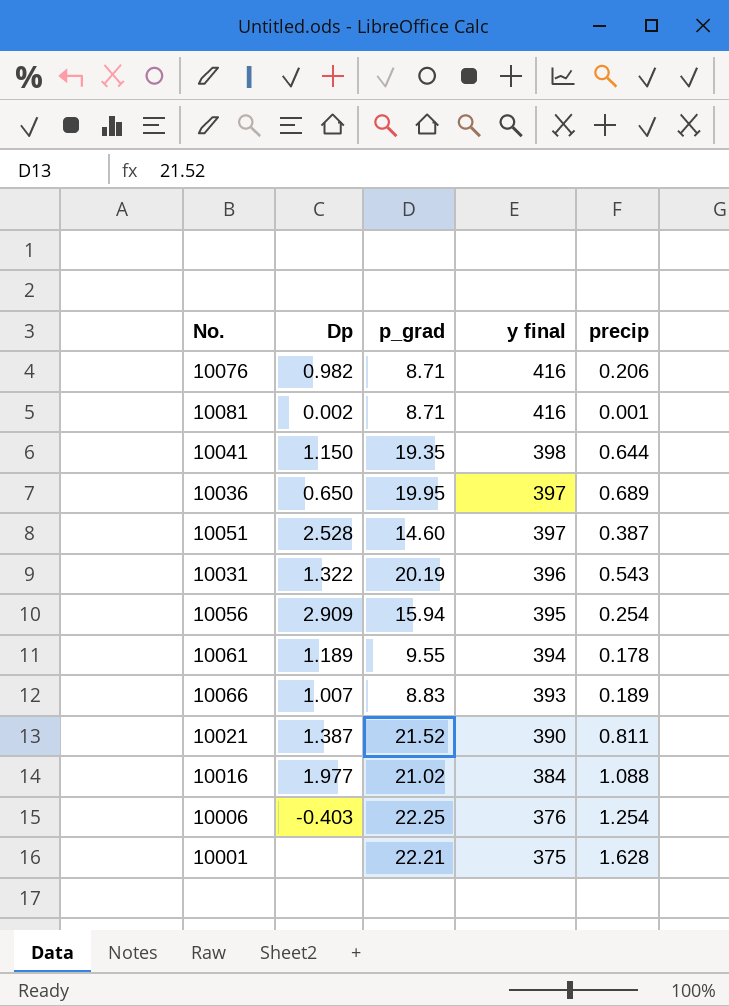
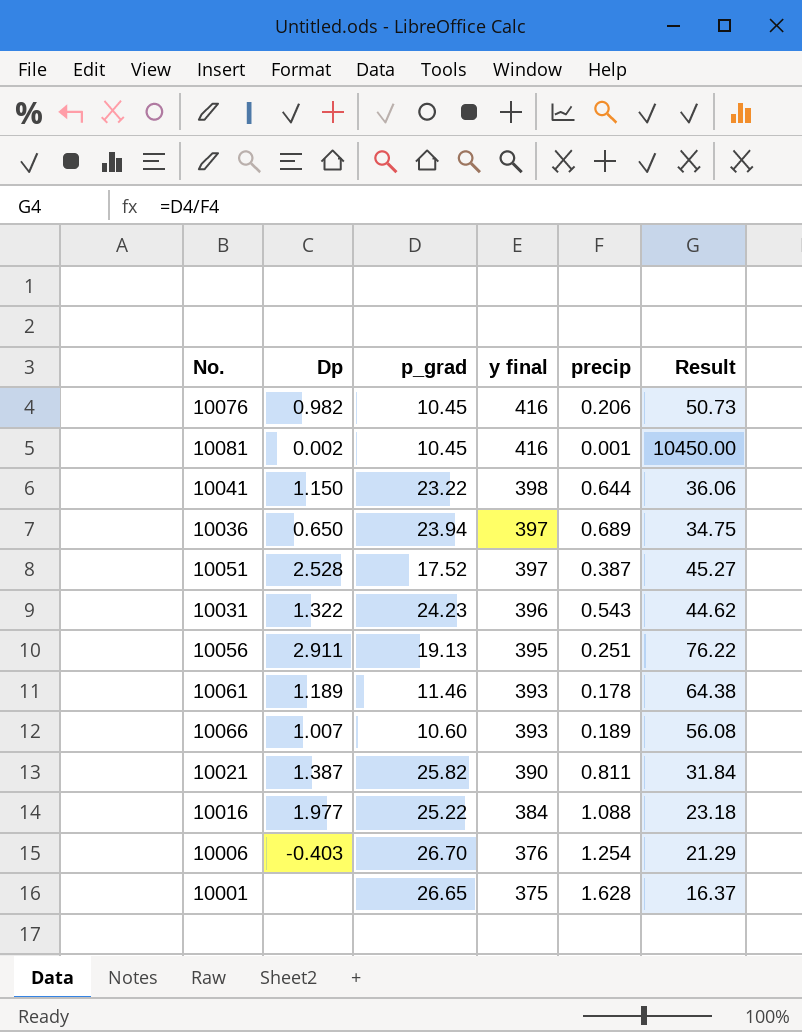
column Result | formula: none -> [p_grad] / [precip]
10076 | p_grad: 8.71 -> 10.45
10081 | p_grad: 8.71 -> 10.45
10041 | p_grad: 19.35 -> 23.22
10036 | p_grad: 19.95 -> 23.94
10051 | p_grad: 14.60 -> 17.52
10031 | p_grad: 20.19 -> 24.23
10056 | Dp: 2.909 -> 2.911
10056 | p_grad: 15.94 -> 19.13
10056 | precip: 0.254 -> 0.251
10061 | p_grad: 9.55 -> 11.46
10061 | y final: 394 -> 393
10066 | p_grad: 8.83 -> 10.60
10021 | p_grad: 21.52 -> 25.82
10016 | p_grad: 21.02 -> 25.22
10006 | p_grad: 22.25 -> 26.70
10001 | p_grad: 22.21 -> 26.65

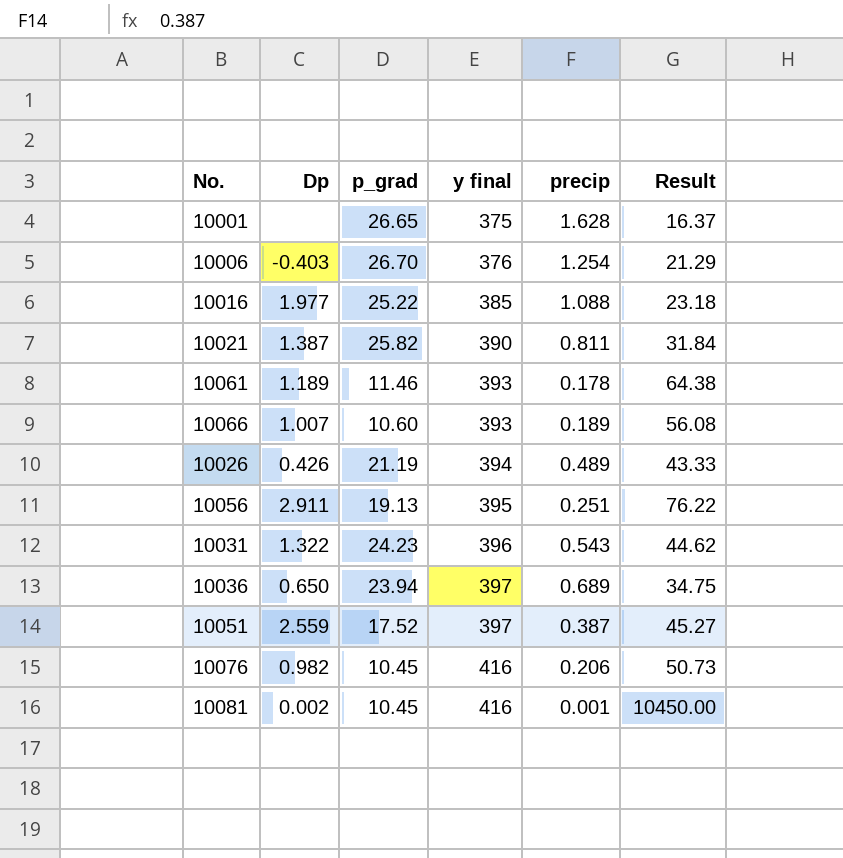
row order: y final descending -> y final ascending
row 10041: 1.150 | 23.22 | 398 | 0.644 | 36.06 -> none
10016 | y final: 384 -> 385
row 10026: none -> 0.426 | 21.19 | 394 | 0.489 | 43.33
10051 | Dp: 2.528 -> 2.559

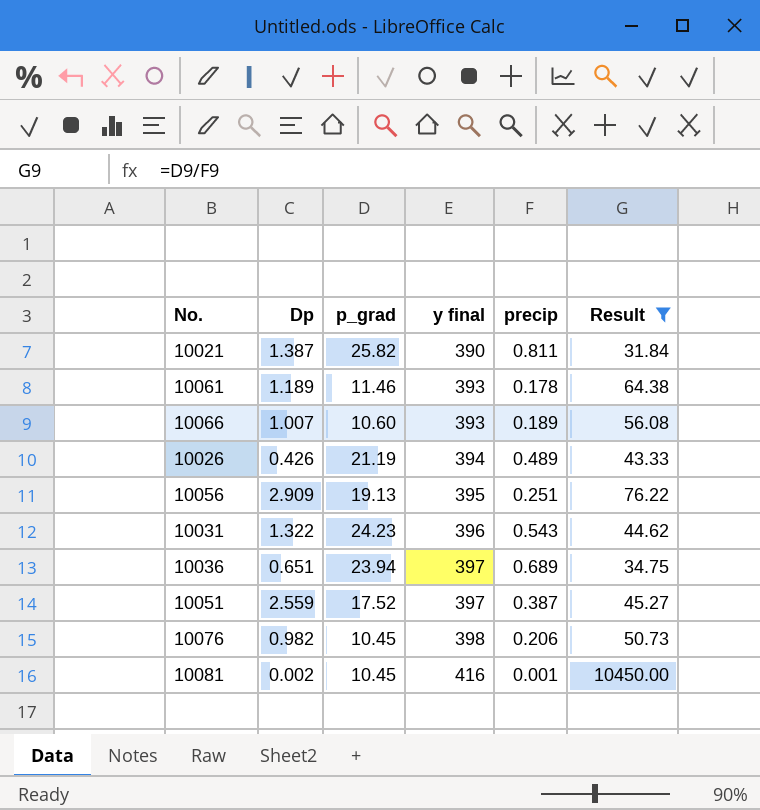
filter: none -> Result >= 31.84
10056 | Dp: 2.911 -> 2.909
10036 | Dp: 0.650 -> 0.651
10076 | y final: 416 -> 398

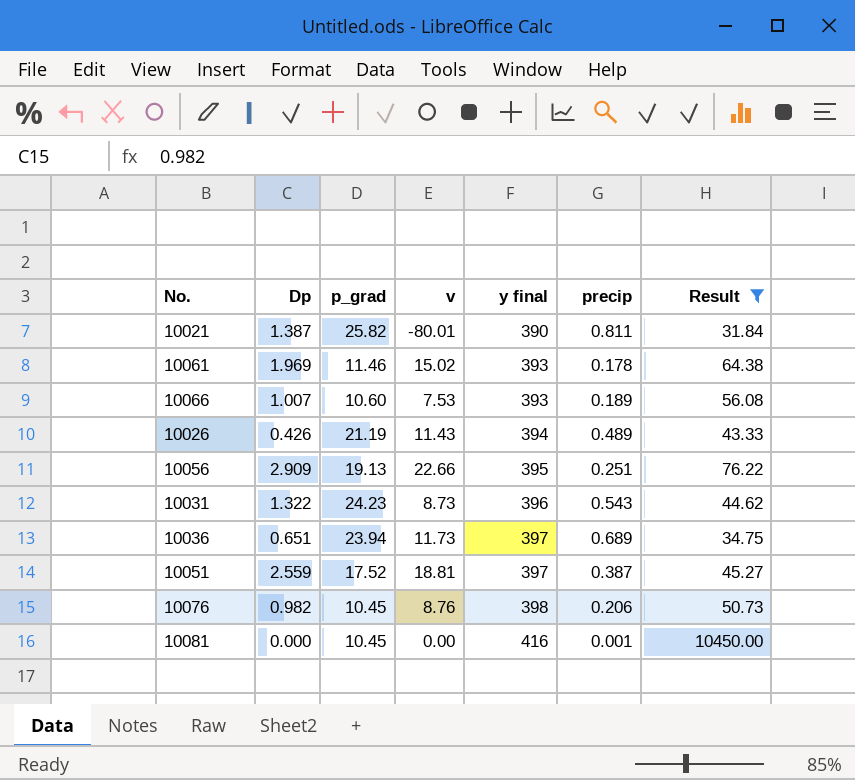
column v | position: none -> 4
10061 | Dp: 1.189 -> 1.969
10081 | Dp: 0.002 -> 0.000

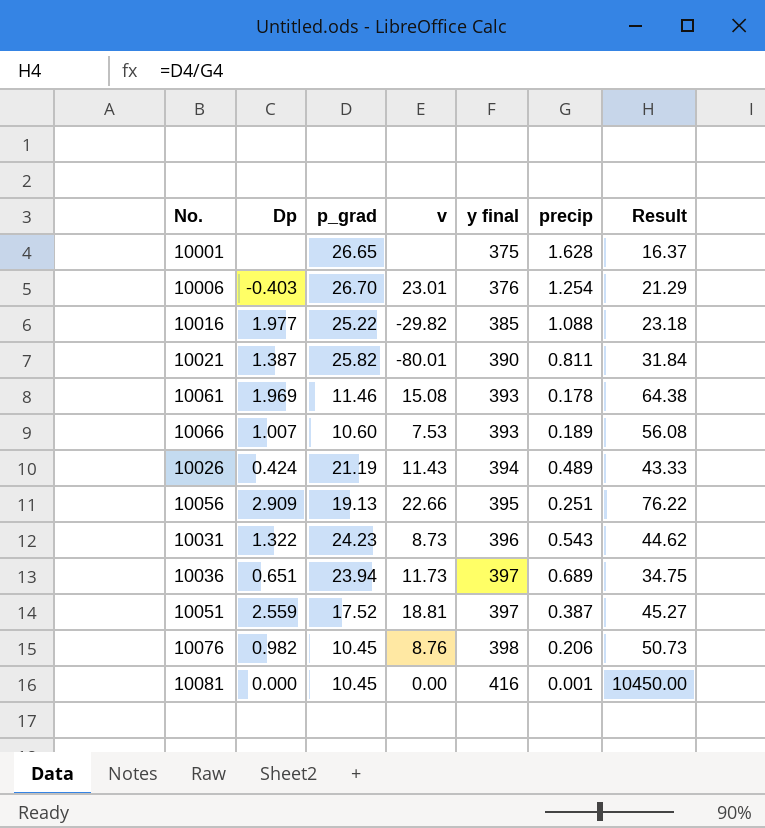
filter: Result >= 31.84 -> none
10061 | v: 15.02 -> 15.08
10026 | Dp: 0.426 -> 0.424

